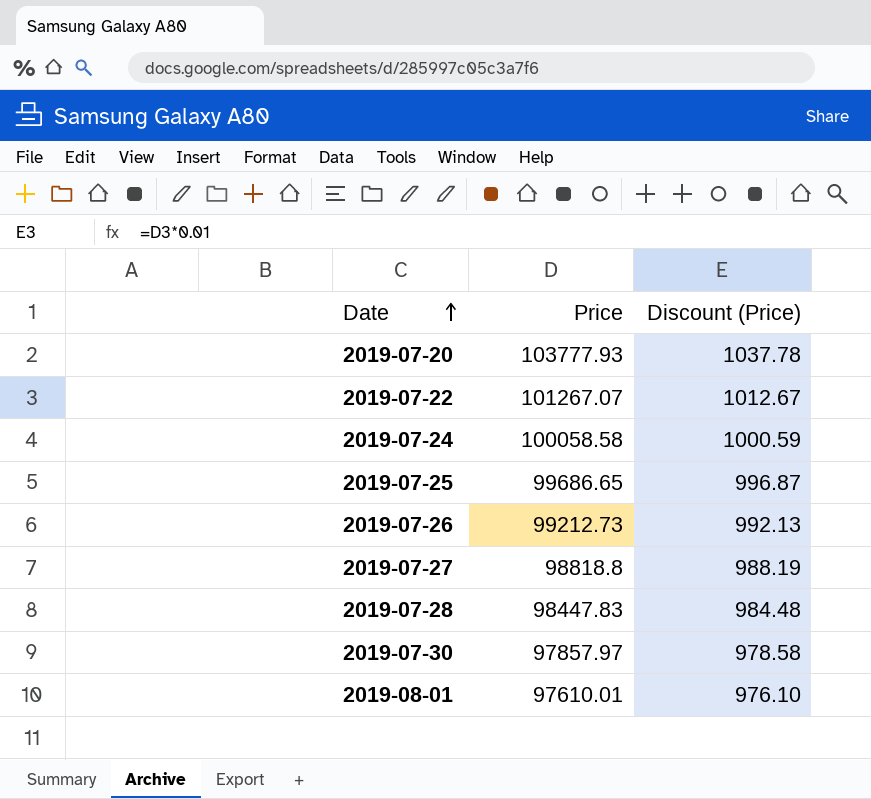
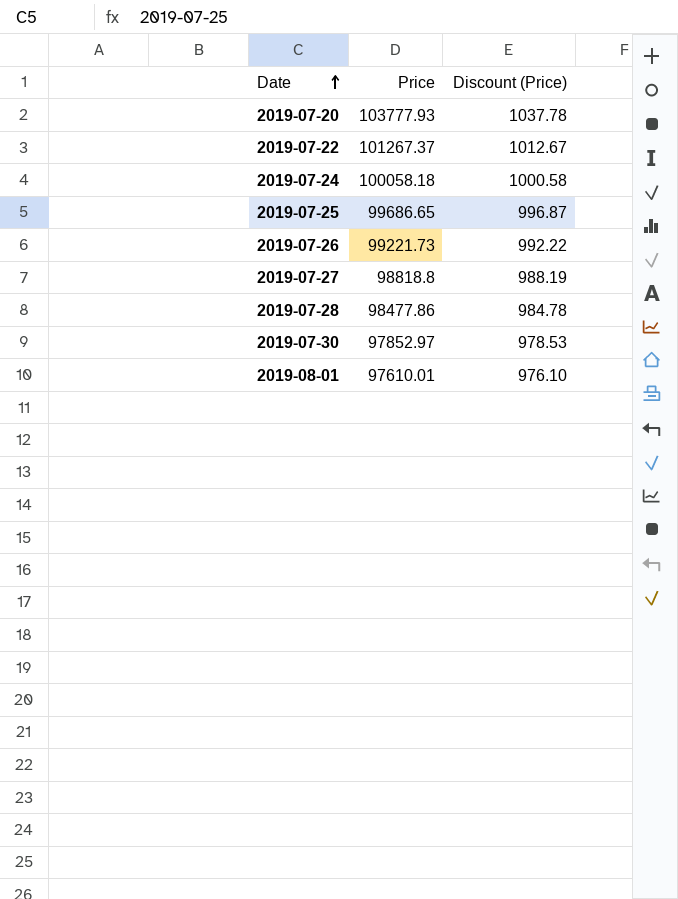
2019-07-22 | Price: 101267.07 -> 101267.37
2019-07-24 | Price: 100058.58 -> 100058.18
2019-07-24 | Discount (Price): 1000.59 -> 1000.58
2019-07-26 | Price: 99212.73 -> 99221.73
2019-07-26 | Discount (Price): 992.13 -> 992.22
2019-07-28 | Price: 98447.83 -> 98477.86
2019-07-28 | Discount (Price): 984.48 -> 984.78
2019-07-30 | Price: 97857.97 -> 97852.97
2019-07-30 | Discount (Price): 978.58 -> 978.53

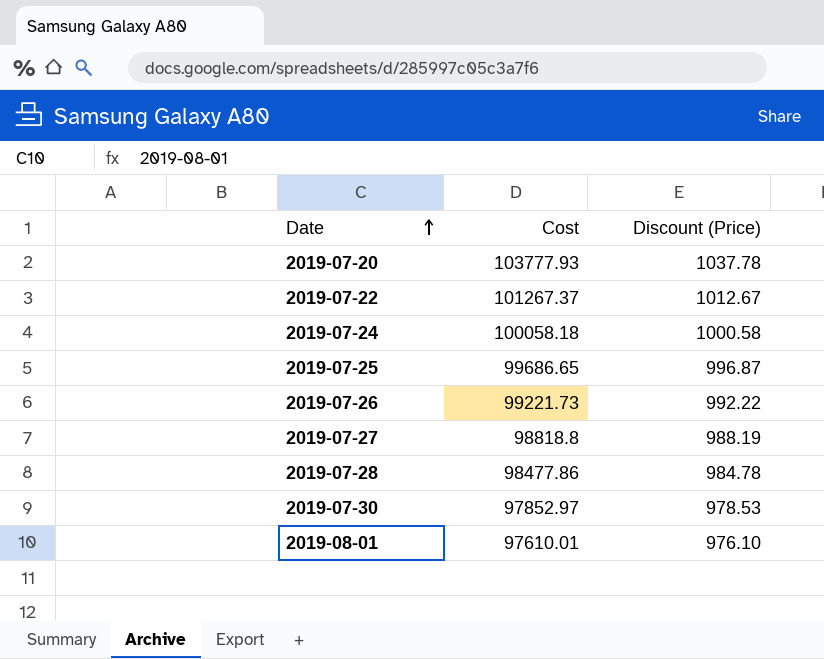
column name: Price -> Cost

